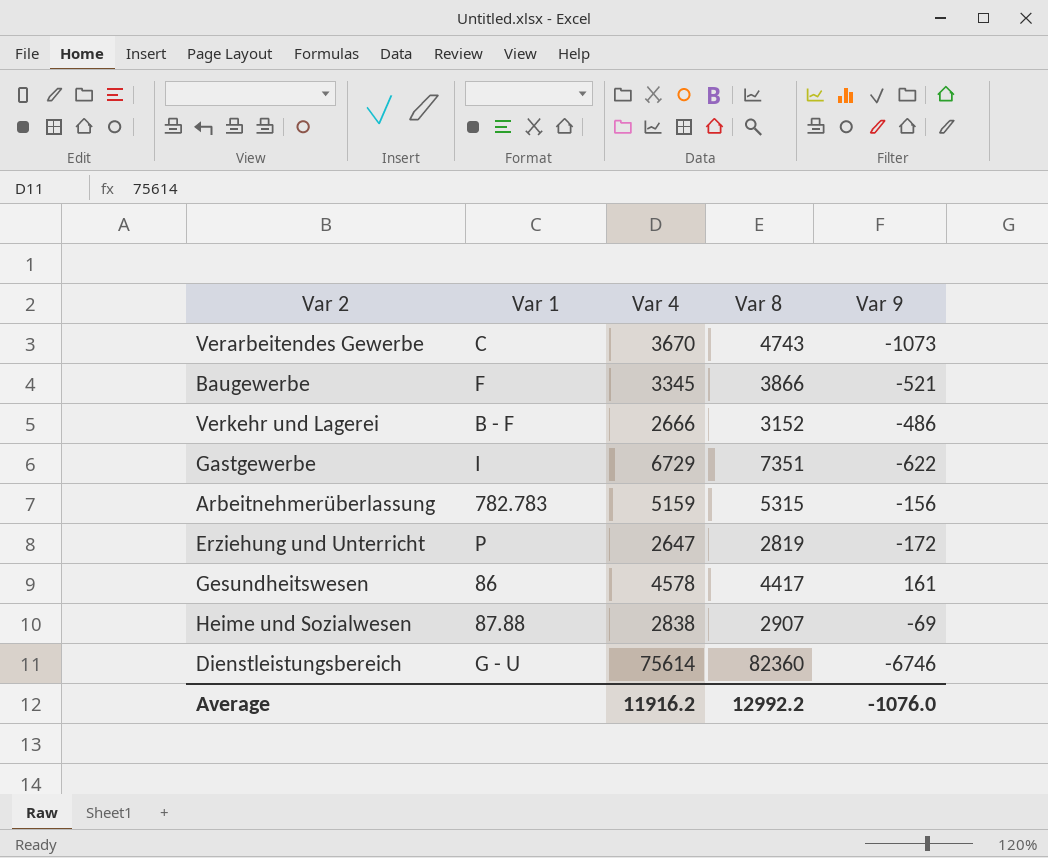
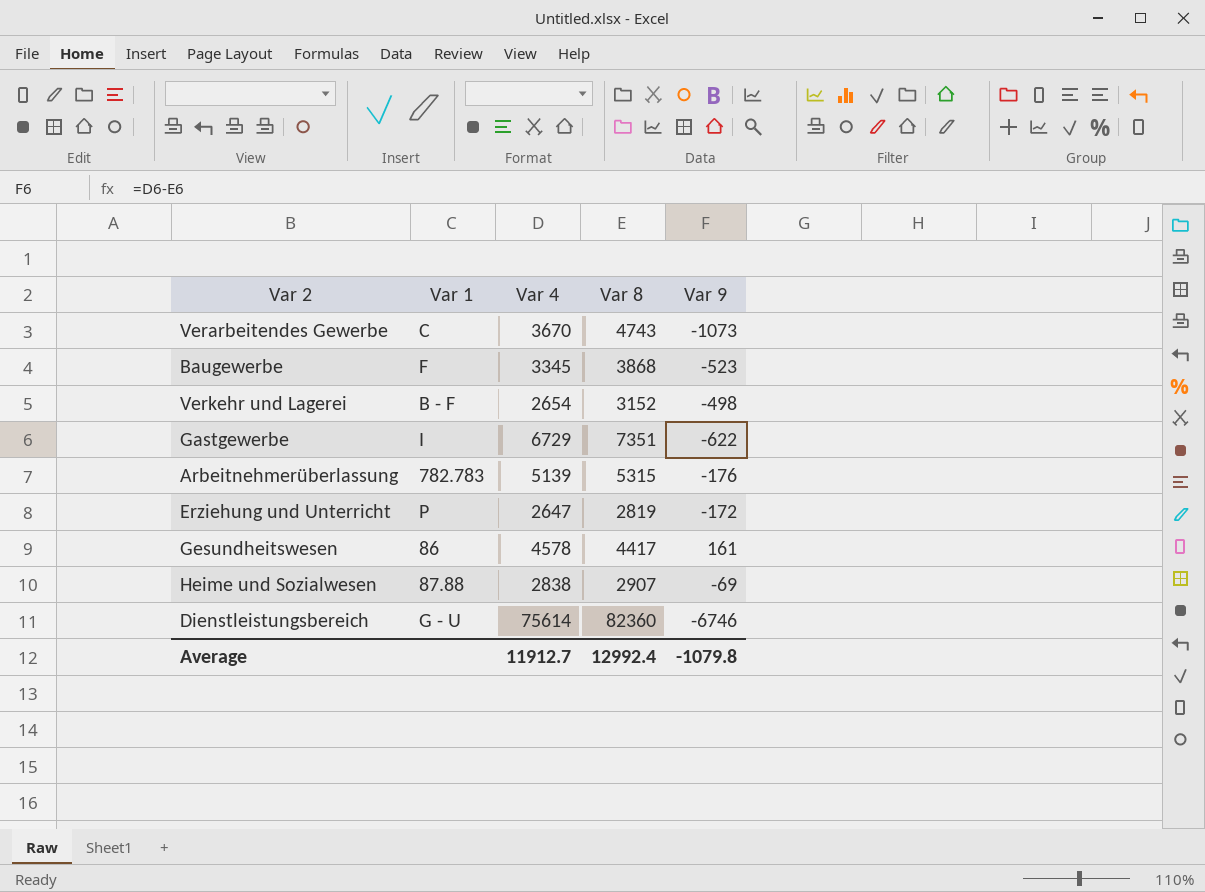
Baugewerbe | Var 8: 3866 -> 3868
Baugewerbe | Var 9: -521 -> -523
Verkehr und Lagerei | Var 4: 2666 -> 2654
Verkehr und Lagerei | Var 9: -486 -> -498
Arbeitnehmerüberlassung | Var 4: 5159 -> 5139
Arbeitnehmerüberlassung | Var 9: -156 -> -176
Average | Var 4: 11916.2 -> 11912.7
Average | Var 8: 12992.2 -> 12992.4
Average | Var 9: -1076.0 -> -1079.8

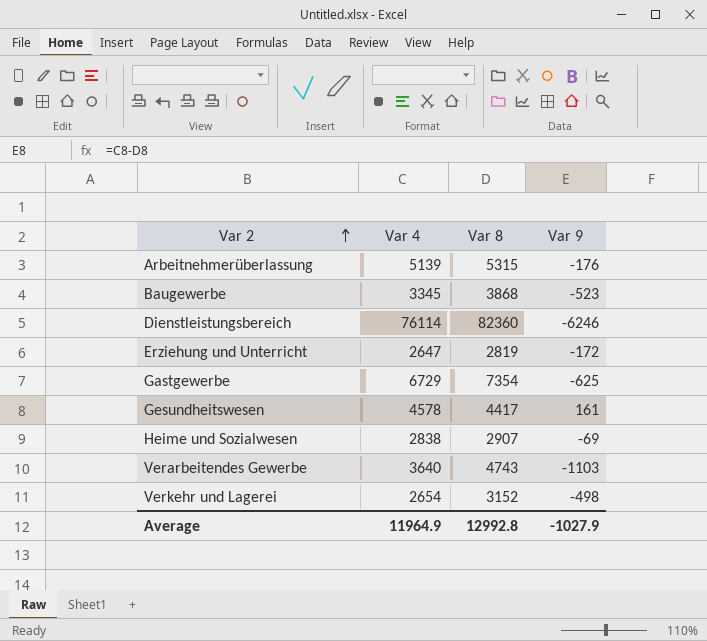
row order: none -> Var 2 ascending
column Var 1 | position: 2 -> none
Dienstleistungsbereich | Var 4: 75614 -> 76114
Dienstleistungsbereich | Var 9: -6746 -> -6246
Gastgewerbe | Var 8: 7351 -> 7354
Gastgewerbe | Var 9: -622 -> -625
Verarbeitendes Gewerbe | Var 4: 3670 -> 3640
Verarbeitendes Gewerbe | Var 9: -1073 -> -1103
Average | Var 4: 11912.7 -> 11964.9
Average | Var 8: 12992.4 -> 12992.8
Average | Var 9: -1079.8 -> -1027.9

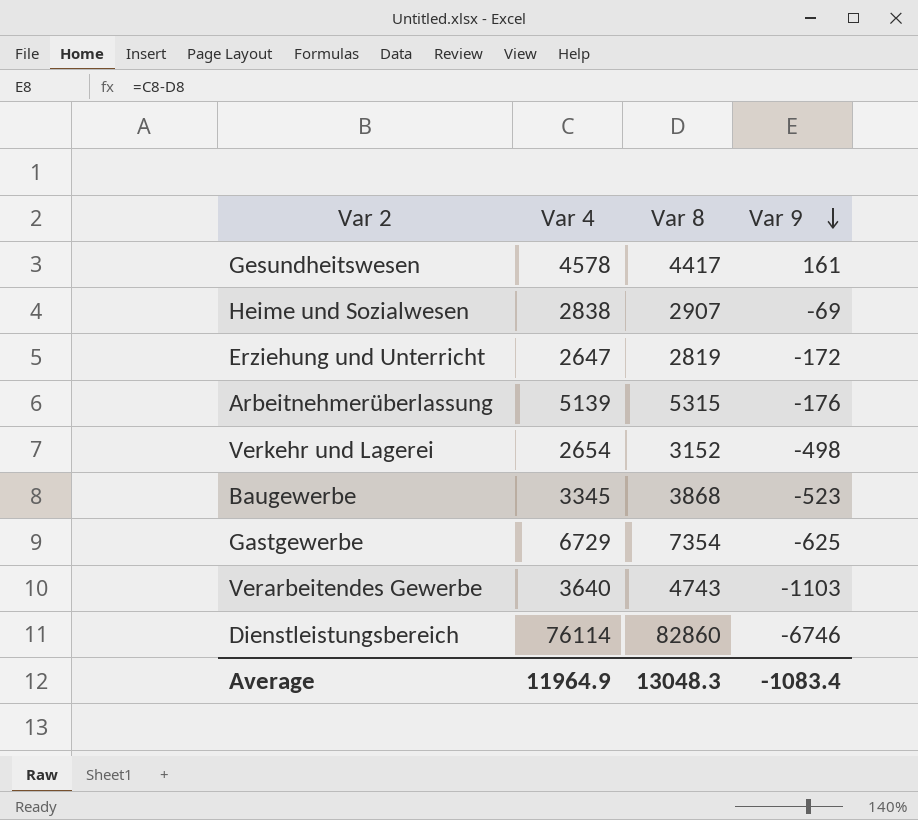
row order: Var 2 ascending -> Var 9 descending
Dienstleistungsbereich | Var 8: 82360 -> 82860
Dienstleistungsbereich | Var 9: -6246 -> -6746
Average | Var 8: 12992.8 -> 13048.3
Average | Var 9: -1027.9 -> -1083.4

